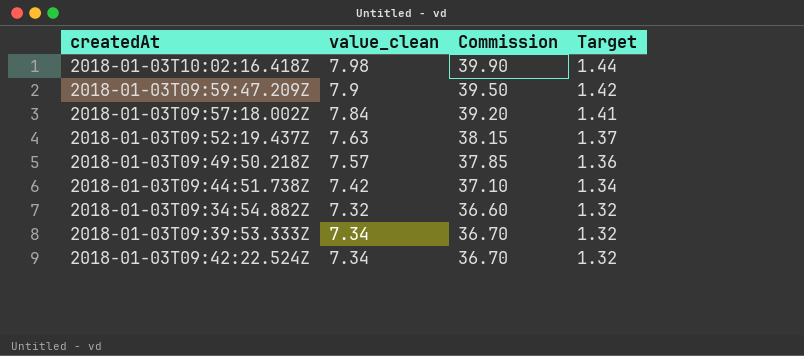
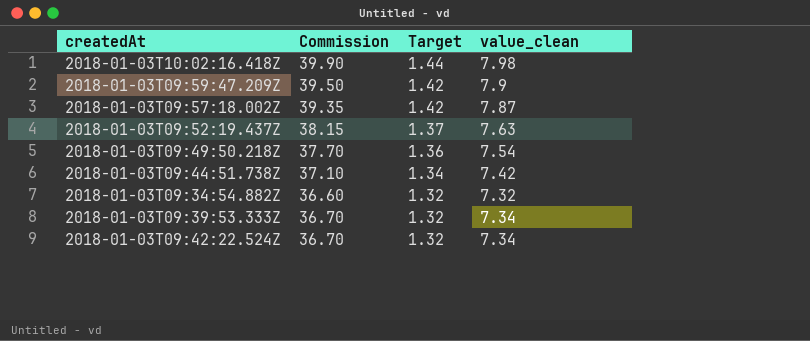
column value_clean | position: 2 -> 4
2018-01-03T09:57:18.002Z | Commission: 39.20 -> 39.35
2018-01-03T09:57:18.002Z | Target: 1.41 -> 1.42
2018-01-03T09:57:18.002Z | value_clean: 7.84 -> 7.87
2018-01-03T09:49:50.218Z | Commission: 37.85 -> 37.70
2018-01-03T09:49:50.218Z | value_clean: 7.57 -> 7.54

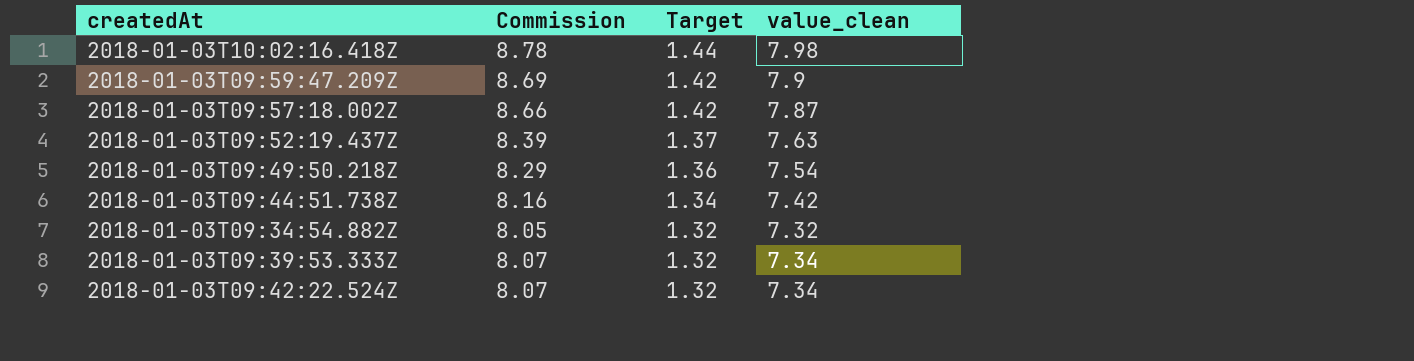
column Commission | formula: [value_clean] * 5 -> [value_clean] * 1.1

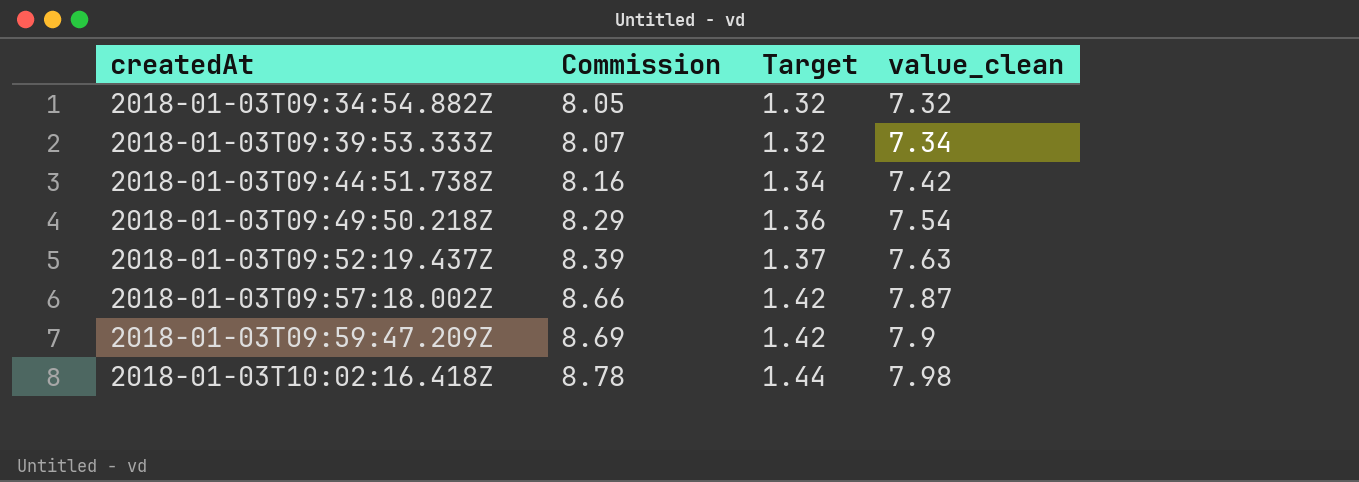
row order: Target descending -> createdAt ascending
row 2018-01-03T09:42:22.524Z: 8.07 | 1.32 | 7.34 -> none

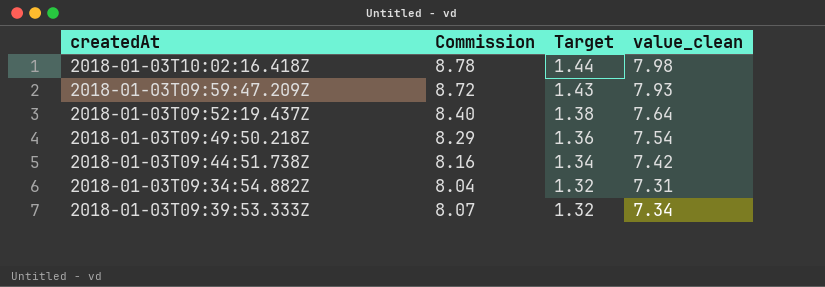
row order: createdAt ascending -> Target descending
row 2018-01-03T09:57:18.002Z: 8.66 | 1.42 | 7.87 -> none
2018-01-03T09:59:47.209Z | Commission: 8.69 -> 8.72
2018-01-03T09:59:47.209Z | Target: 1.42 -> 1.43
2018-01-03T09:59:47.209Z | value_clean: 7.9 -> 7.93
2018-01-03T09:52:19.437Z | Commission: 8.39 -> 8.40
2018-01-03T09:52:19.437Z | Target: 1.37 -> 1.38
2018-01-03T09:52:19.437Z | value_clean: 7.63 -> 7.64
2018-01-03T09:34:54.882Z | Commission: 8.05 -> 8.04
2018-01-03T09:34:54.882Z | value_clean: 7.32 -> 7.31

